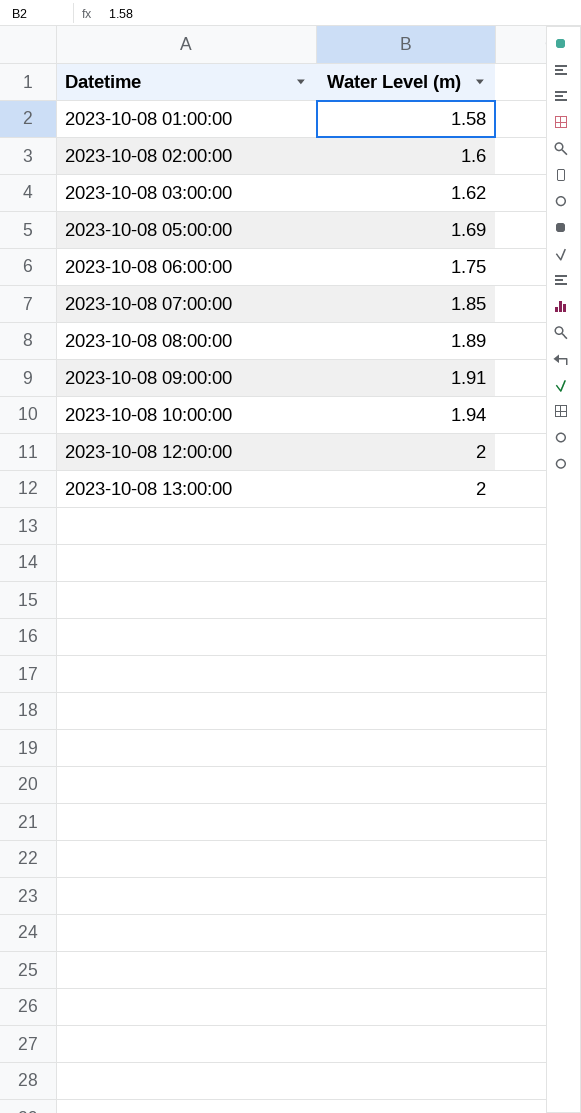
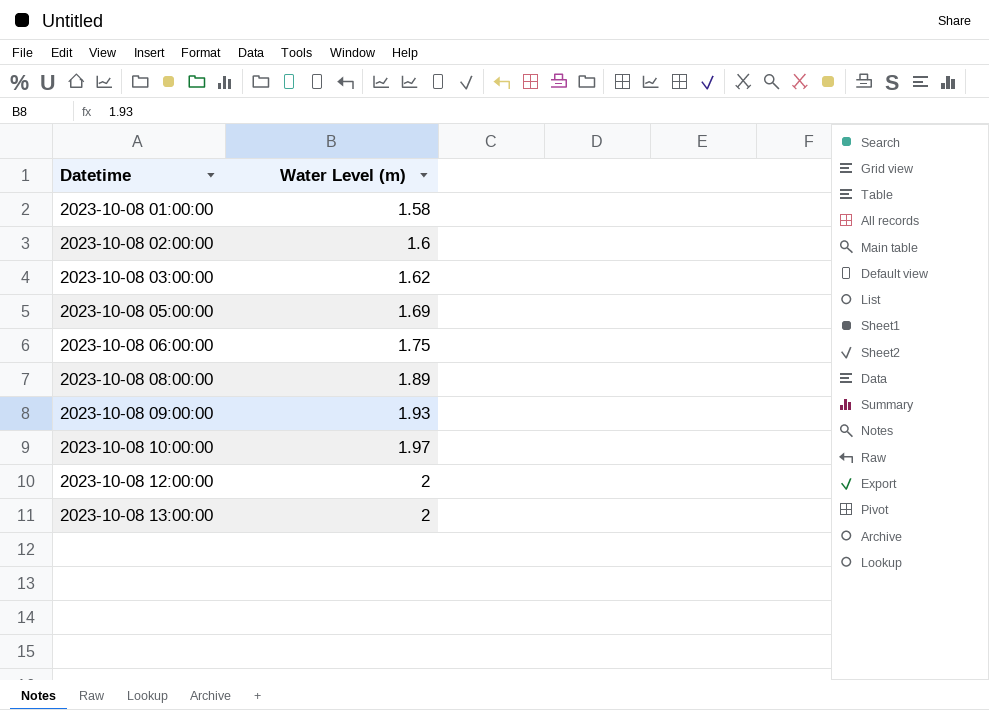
row 2023-10-08 07:00:00: 1.85 -> none
2023-10-08 09:00:00 | Water Level (m): 1.91 -> 1.93
2023-10-08 10:00:00 | Water Level (m): 1.94 -> 1.97

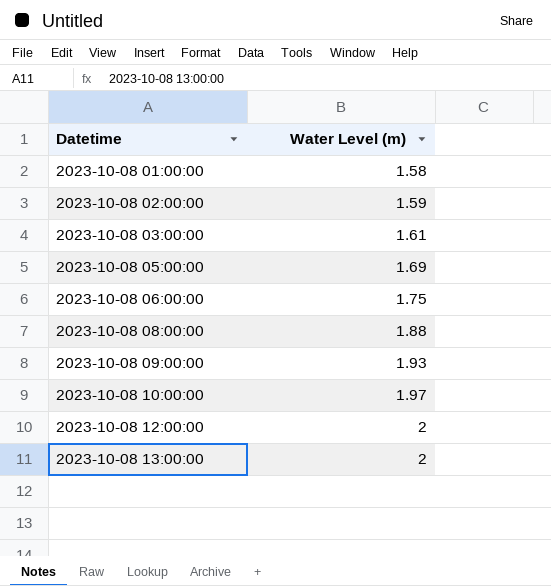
2023-10-08 02:00:00 | Water Level (m): 1.6 -> 1.59
2023-10-08 03:00:00 | Water Level (m): 1.62 -> 1.61
2023-10-08 08:00:00 | Water Level (m): 1.89 -> 1.88

